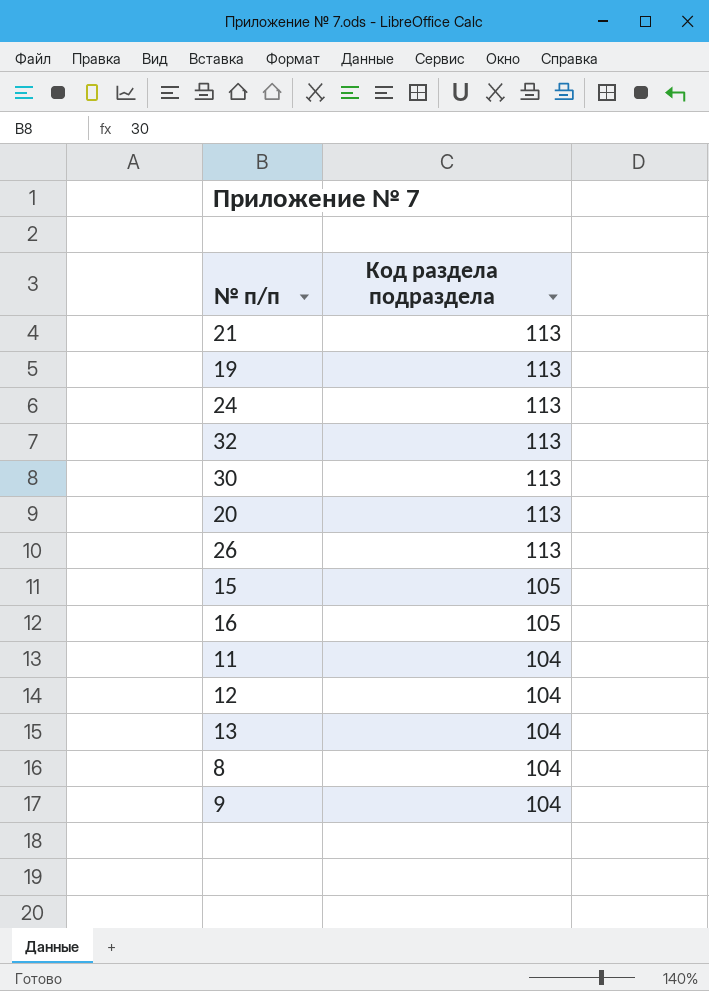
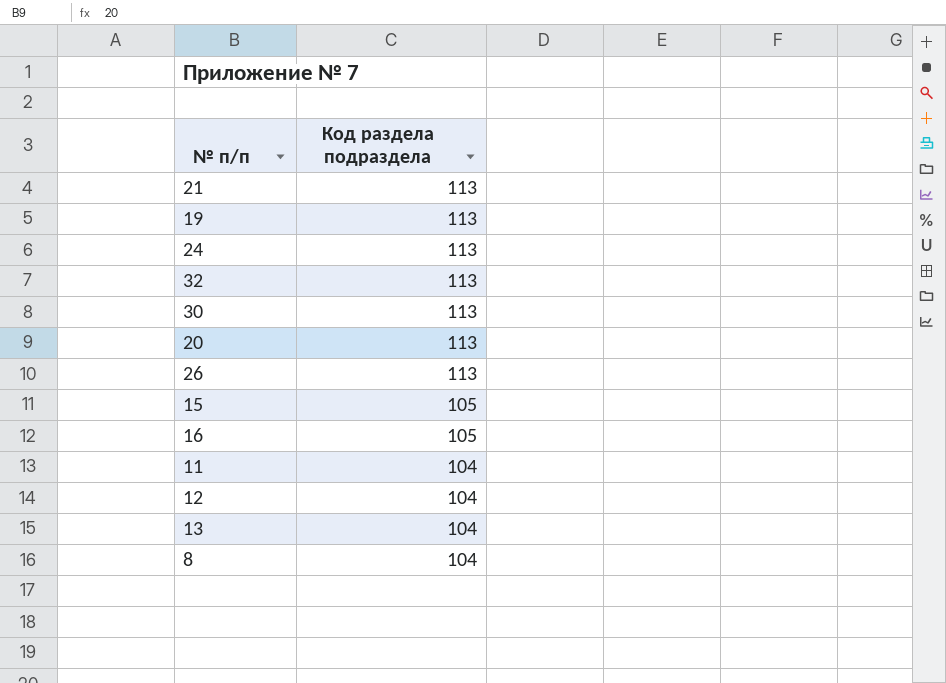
row 9: 104 -> none

